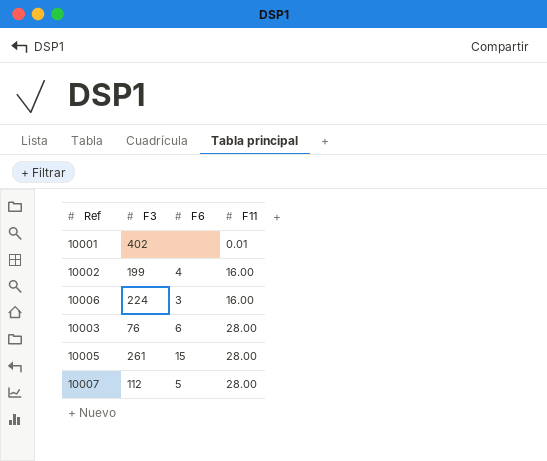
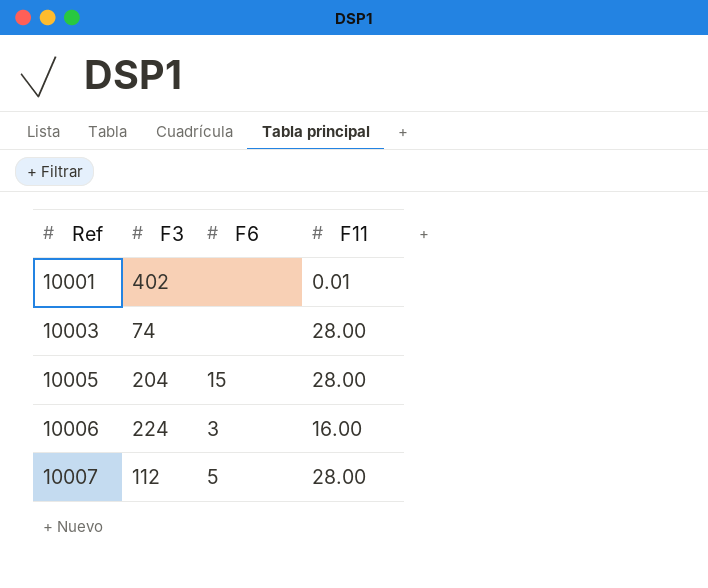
row order: F11 ascending -> Ref ascending
row 10002: 199 | 4 | 16.00 -> none
10003 | F3: 76 -> 74
10003 | F6: 6 -> none
10005 | F3: 261 -> 204

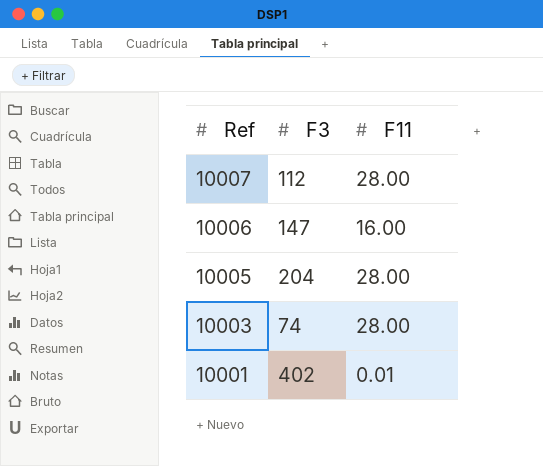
row order: Ref ascending -> Ref descending
column F6 | position: 3 -> none
10006 | F3: 224 -> 147

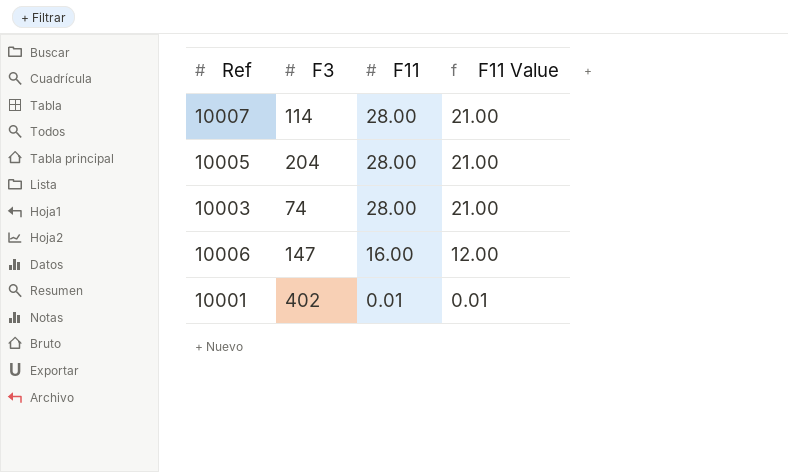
row order: Ref descending -> F11 descending
column F11 Value | formula: none -> [F11] * 0.75
10007 | F3: 112 -> 114

